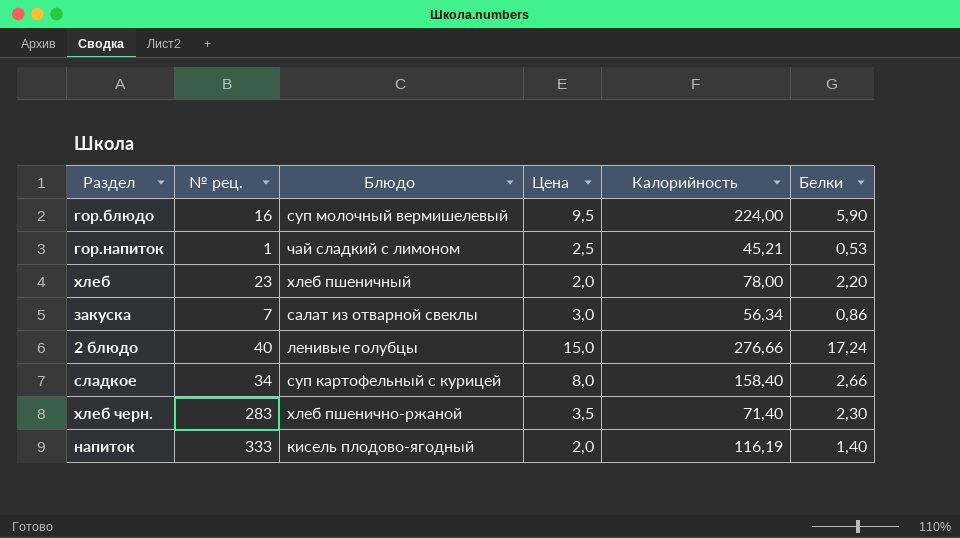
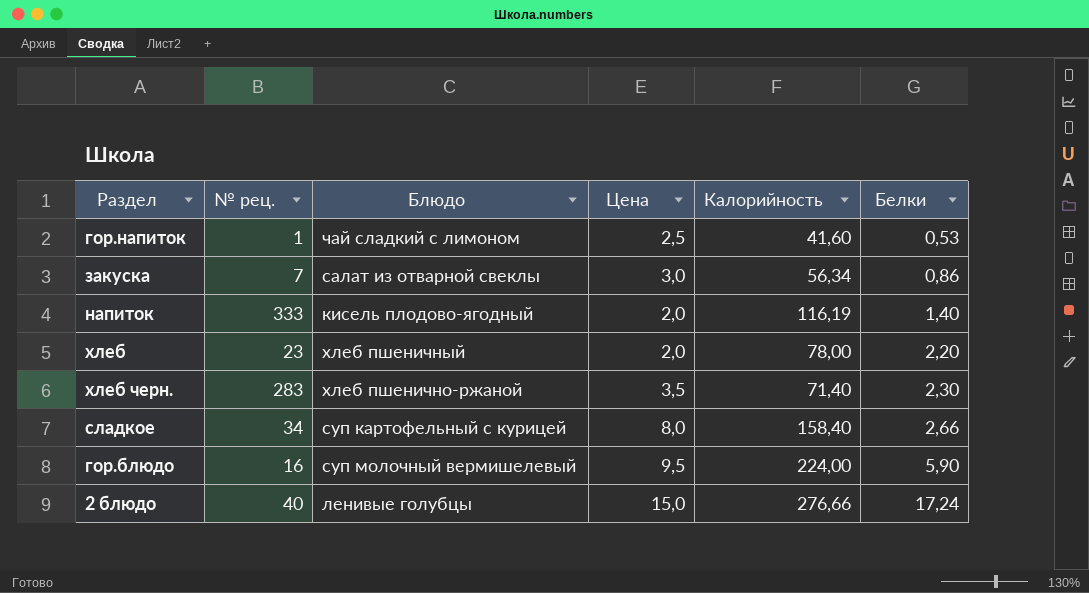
row order: none -> Белки ascending
гор.напиток | Калорийность: 45,21 -> 41,60

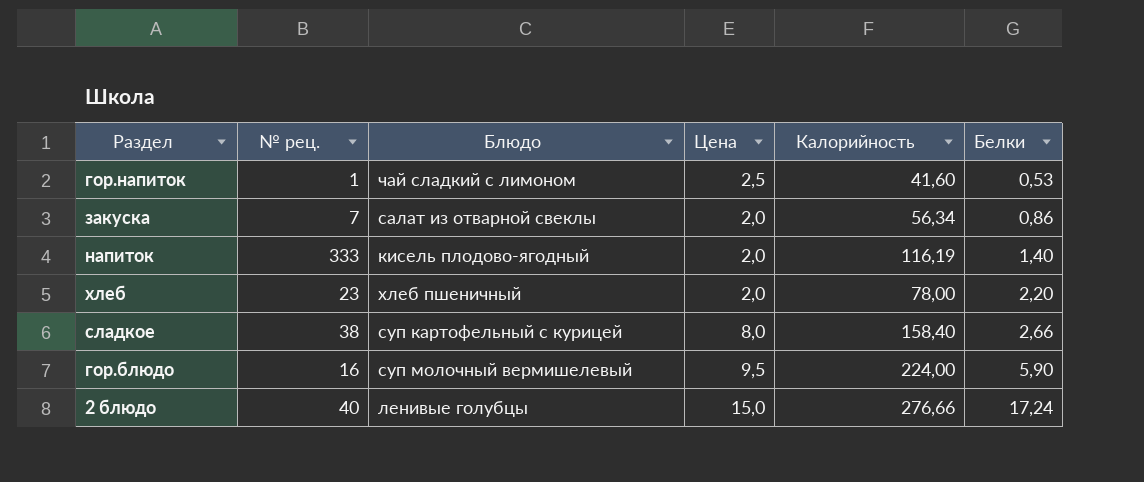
row хлеб черн.: 283 | хлеб пшенично-ржаной | 3,5 | 71,40 | 2,30 -> none
закуска | Цена: 3,0 -> 2,0
сладкое | № рец.: 34 -> 38

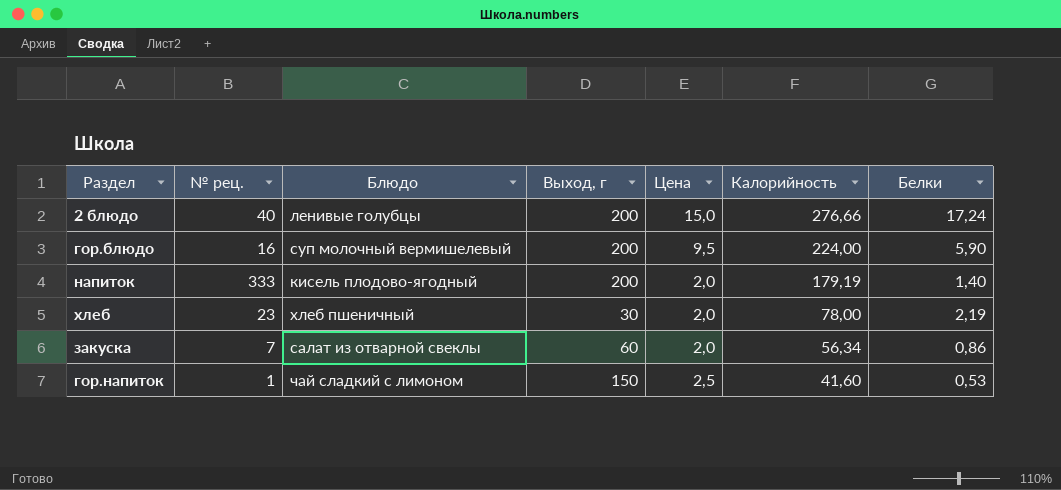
row order: Белки ascending -> Калорийность descending
column Выход, г | position: none -> 4
row сладкое: 38 | суп картофельный с курицей | 8,0 | 158,40 | 2,66 -> none
напиток | Калорийность: 116,19 -> 179,19
хлеб | Белки: 2,20 -> 2,19

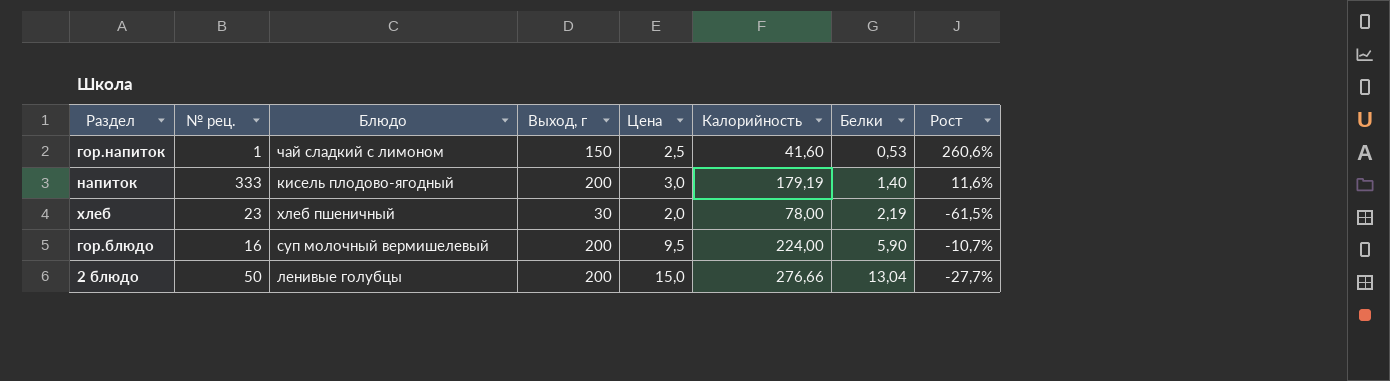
row order: Калорийность descending -> Белки ascending
column Рост | formula: none -> ([Выход, г] - [Калорийность]) / [Калорийность]
row закуска: 7 | салат из отварной свеклы | 60 | 2,0 | 56,34 | 0,86 -> none
напиток | Цена: 2,0 -> 3,0
2 блюдо | № рец.: 40 -> 50
2 блюдо | Белки: 17,24 -> 13,04

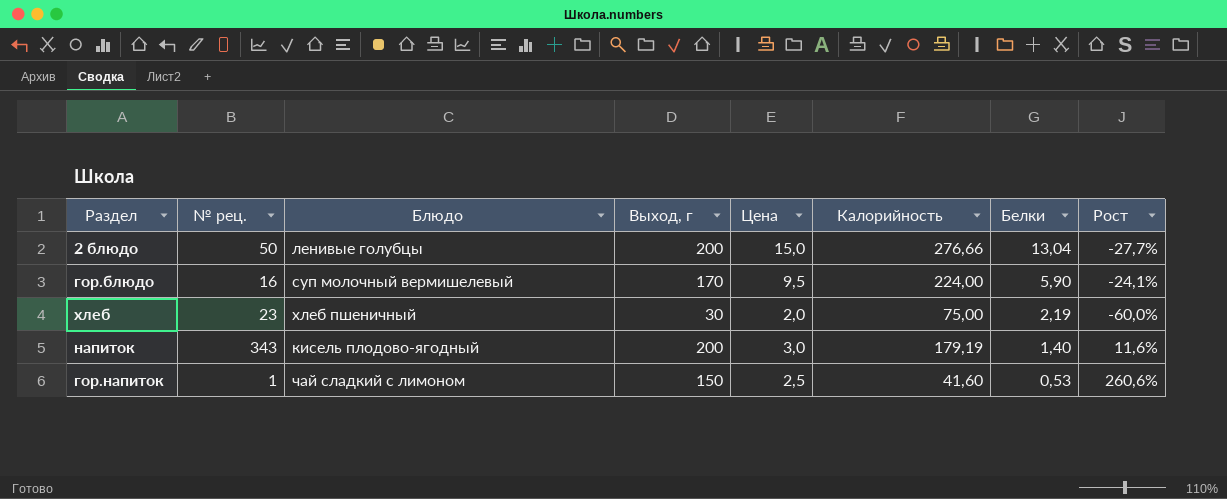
row order: Белки ascending -> Белки descending
гор.блюдо | Выход, г: 200 -> 170
гор.блюдо | Рост: -10,7% -> -24,1%
хлеб | Калорийность: 78,00 -> 75,00
хлеб | Рост: -61,5% -> -60,0%
напиток | № рец.: 333 -> 343

